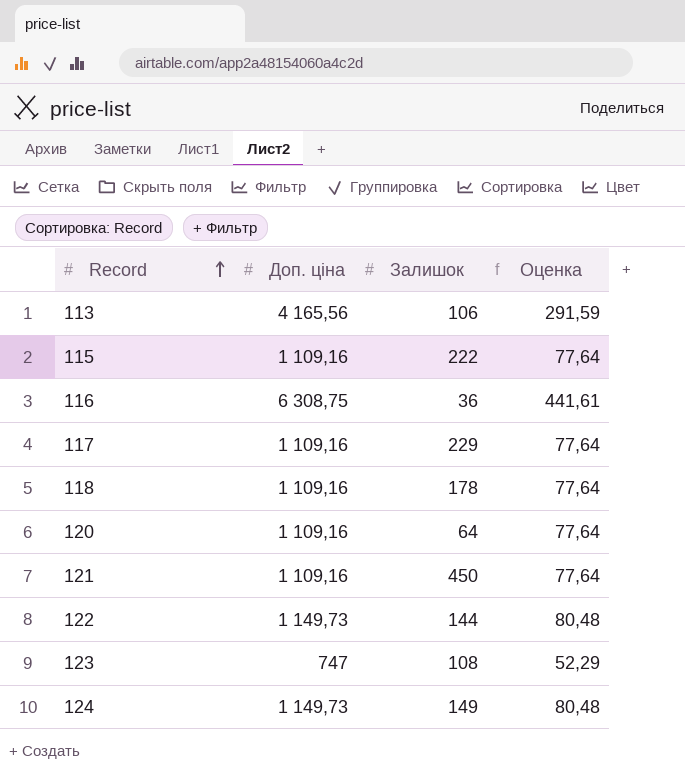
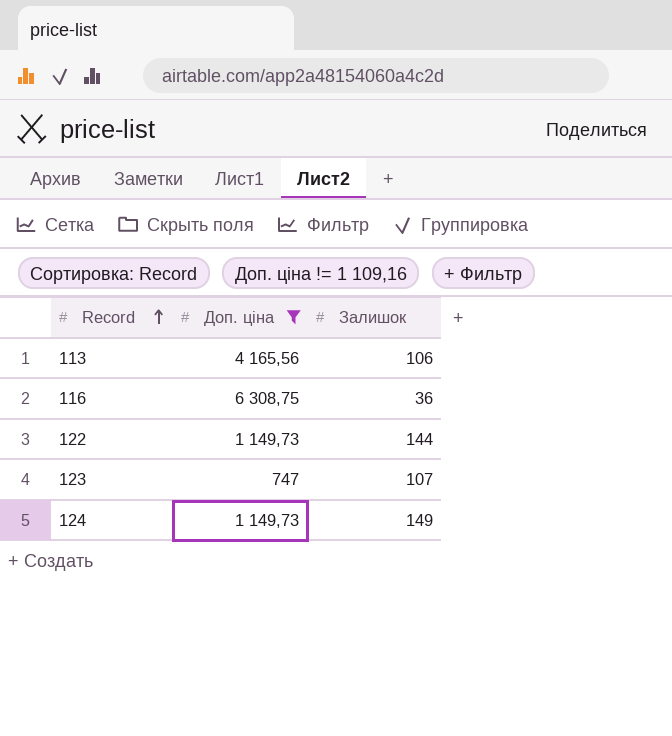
filter: none -> Доп. ціна != 1 109,16
column Оценка | formula: [Доп. ціна] * 0,07 -> none
123 | Залишок: 108 -> 107

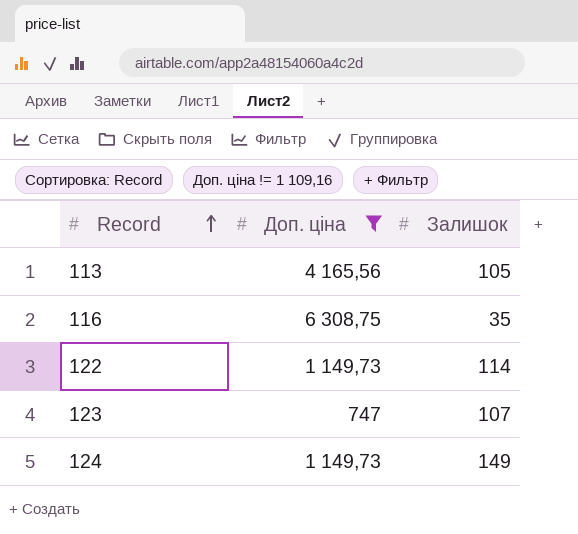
113 | Залишок: 106 -> 105
116 | Залишок: 36 -> 35
122 | Залишок: 144 -> 114

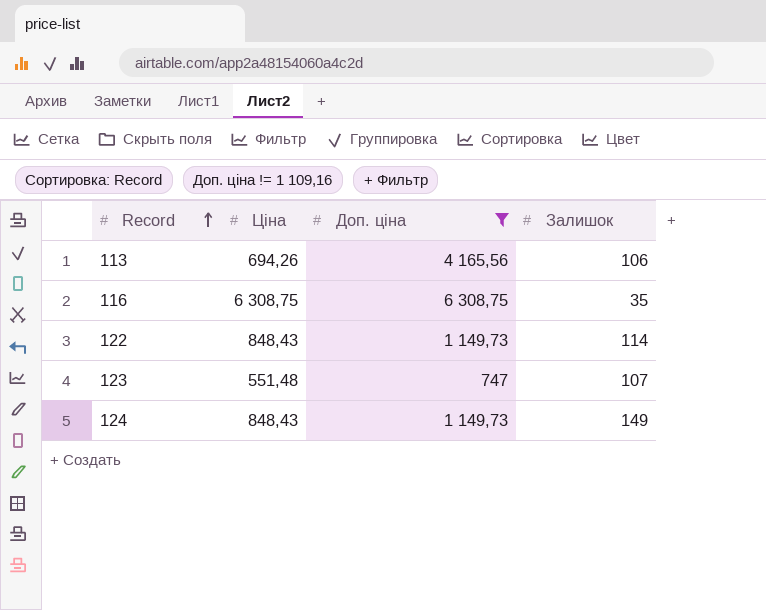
column Ціна | position: none -> 2
113 | Залишок: 105 -> 106

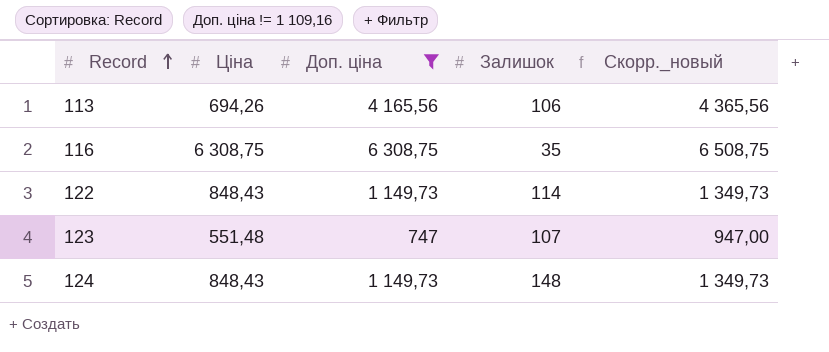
column Скорр._новый | formula: none -> [Доп. ціна] + 200
124 | Залишок: 149 -> 148

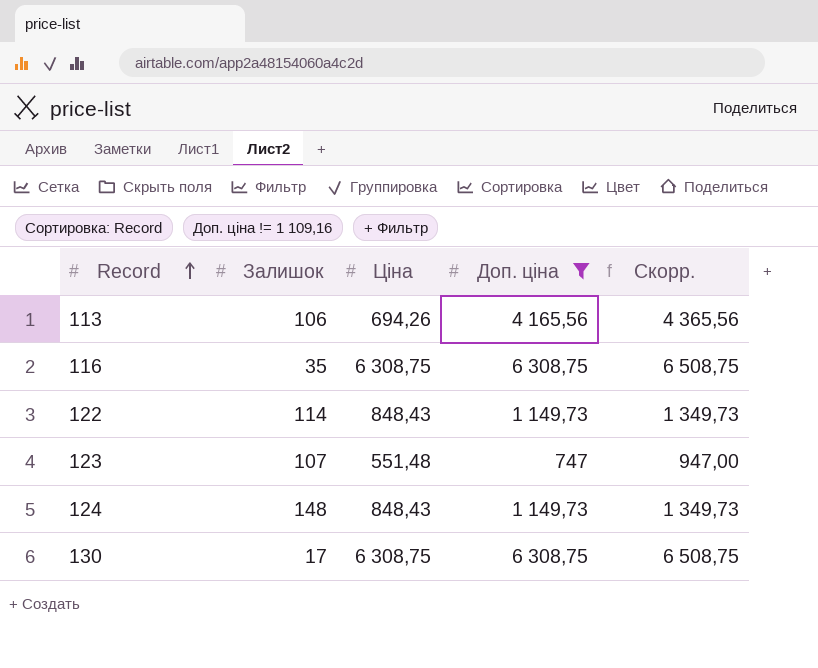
column Залишок | position: 4 -> 2
column name: Скорр._новый -> Скорр.
row 130: none -> 17 | 6 308,75 | 6 308,75 | 6 508,75

